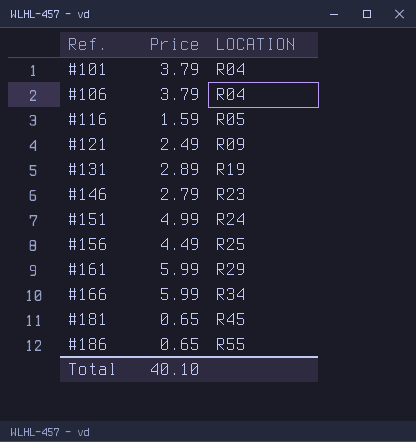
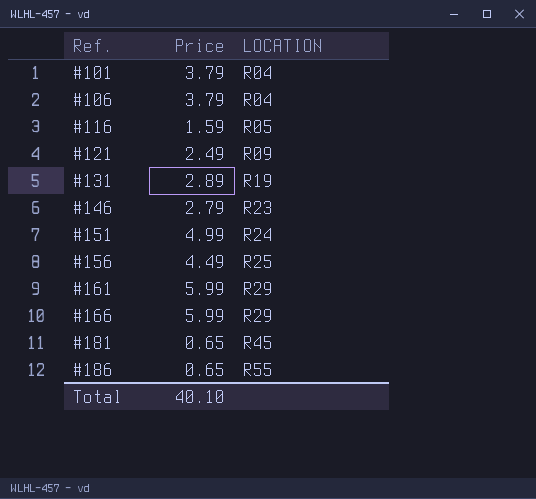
#166 | LOCATION: R34 -> R29

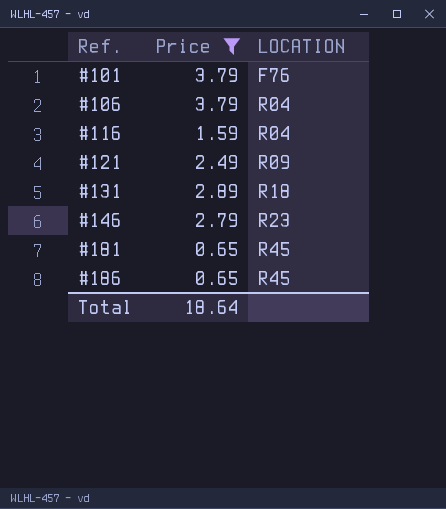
filter: none -> Price <= 3.79
#101 | LOCATION: R04 -> F76
#116 | LOCATION: R05 -> R04
#131 | LOCATION: R19 -> R18
#186 | LOCATION: R55 -> R45
Total | Price: 40.10 -> 18.64

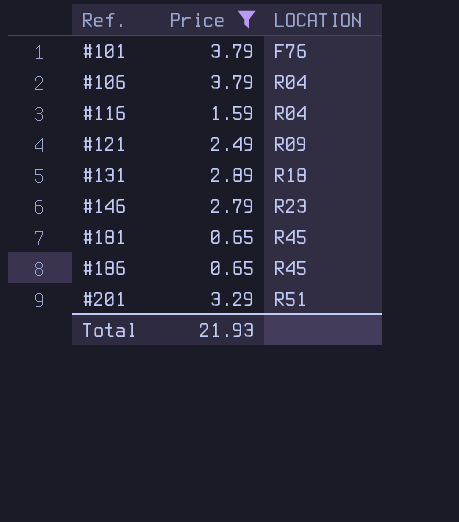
row #201: none -> 3.29 | R51
Total | Price: 18.64 -> 21.93

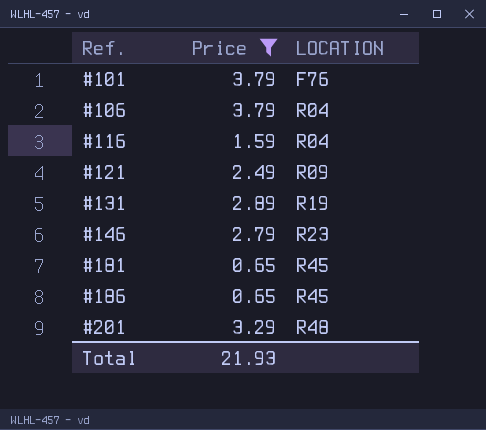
#131 | LOCATION: R18 -> R19
#201 | LOCATION: R51 -> R48

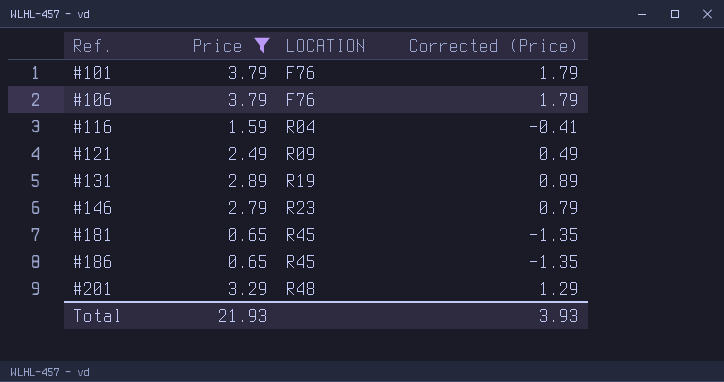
column Corrected (Price) | formula: none -> [Price] - 2
#106 | LOCATION: R04 -> F76

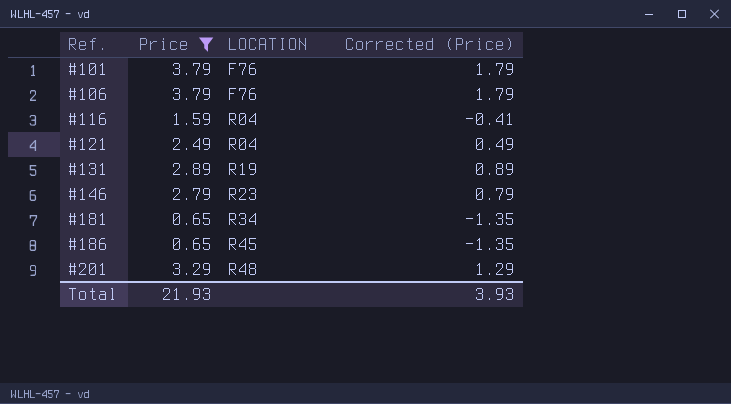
#121 | LOCATION: R09 -> R04
#181 | LOCATION: R45 -> R34

